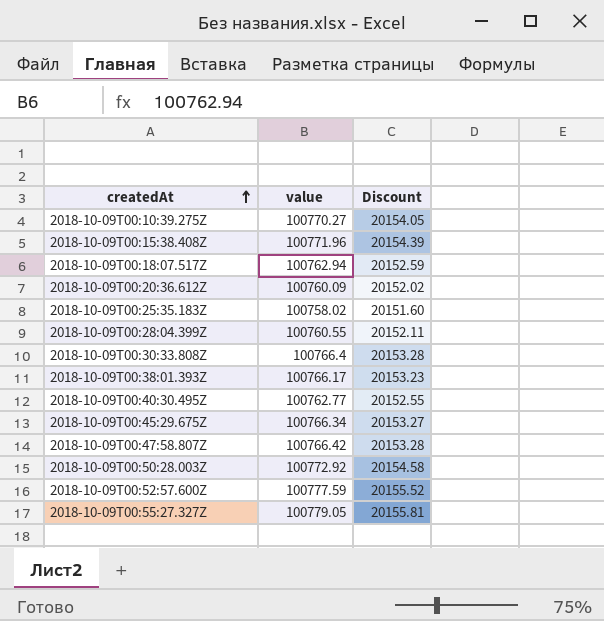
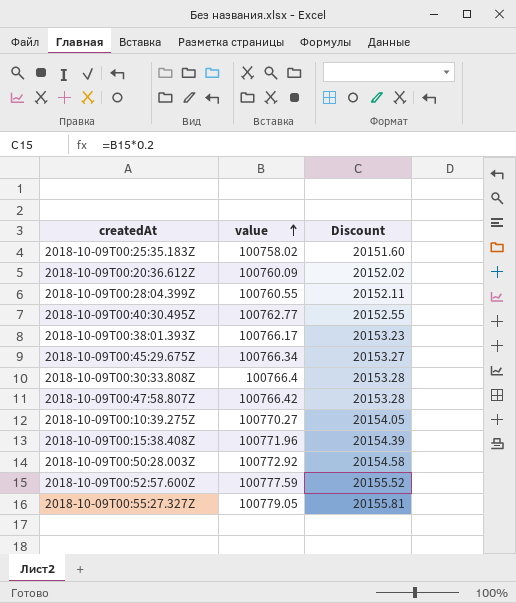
row order: createdAt ascending -> value ascending
row 2018-10-09T00:18:07.517Z: 100762.94 | 20152.59 -> none

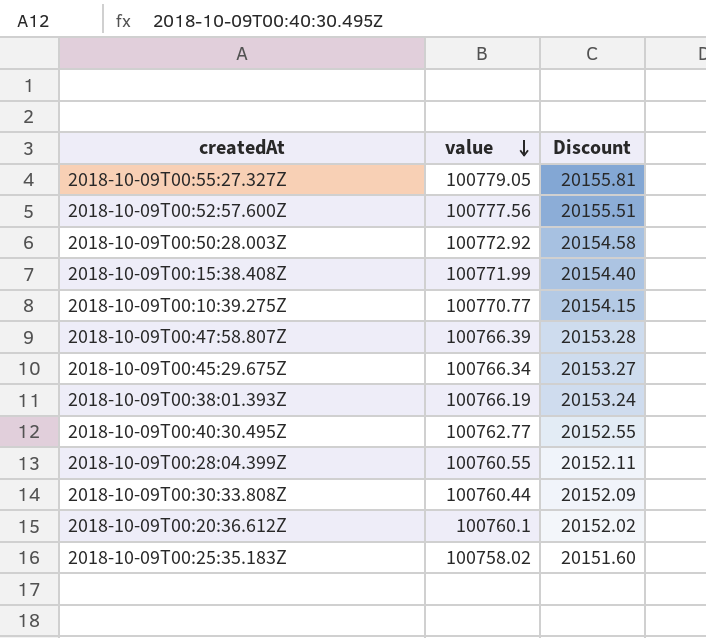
row order: value ascending -> value descending
2018-10-09T00:52:57.600Z | value: 100777.59 -> 100777.56
2018-10-09T00:52:57.600Z | Discount: 20155.52 -> 20155.51
2018-10-09T00:15:38.408Z | value: 100771.96 -> 100771.99
2018-10-09T00:15:38.408Z | Discount: 20154.39 -> 20154.40
2018-10-09T00:10:39.275Z | value: 100770.27 -> 100770.77
2018-10-09T00:10:39.275Z | Discount: 20154.05 -> 20154.15
2018-10-09T00:47:58.807Z | value: 100766.42 -> 100766.39
2018-10-09T00:38:01.393Z | value: 100766.17 -> 100766.19
2018-10-09T00:38:01.393Z | Discount: 20153.23 -> 20153.24
2018-10-09T00:30:33.808Z | value: 100766.4 -> 100760.44
2018-10-09T00:30:33.808Z | Discount: 20153.28 -> 20152.09
2018-10-09T00:20:36.612Z | value: 100760.09 -> 100760.1

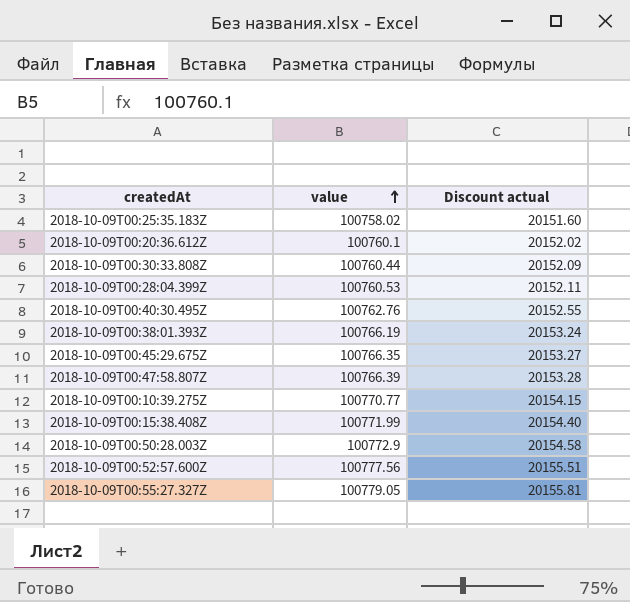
row order: value descending -> value ascending
column name: Discount -> Discount actual
2018-10-09T00:28:04.399Z | value: 100760.55 -> 100760.53
2018-10-09T00:40:30.495Z | value: 100762.77 -> 100762.76
2018-10-09T00:45:29.675Z | value: 100766.34 -> 100766.35
2018-10-09T00:50:28.003Z | value: 100772.92 -> 100772.9

